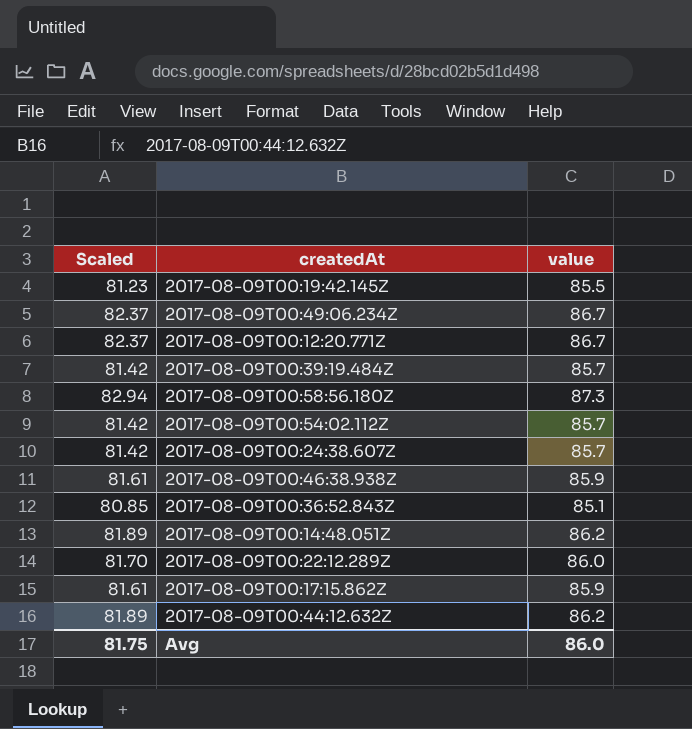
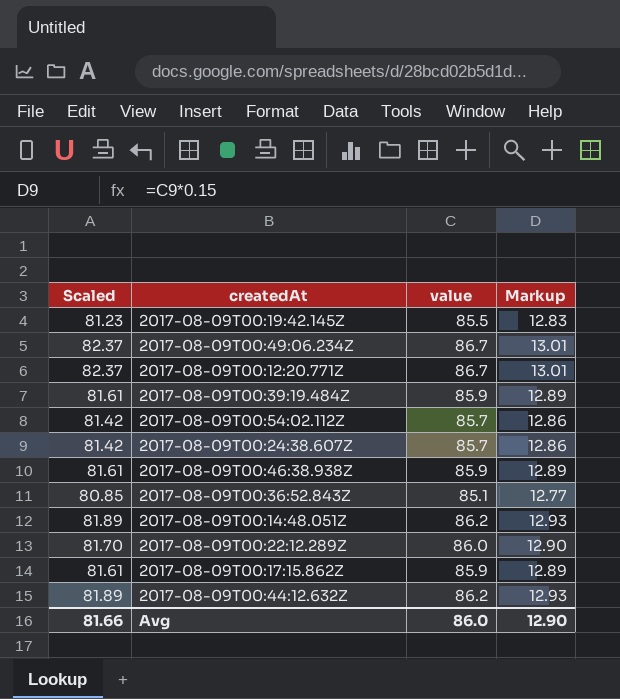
column Markup | formula: none -> [value] * 0.15
row 2017-08-09T00:58:56.180Z: 82.94 | 87.3 -> none
2017-08-09T00:39:19.484Z | Scaled: 81.42 -> 81.61
2017-08-09T00:39:19.484Z | value: 85.7 -> 85.9
Avg | Scaled: 81.75 -> 81.66

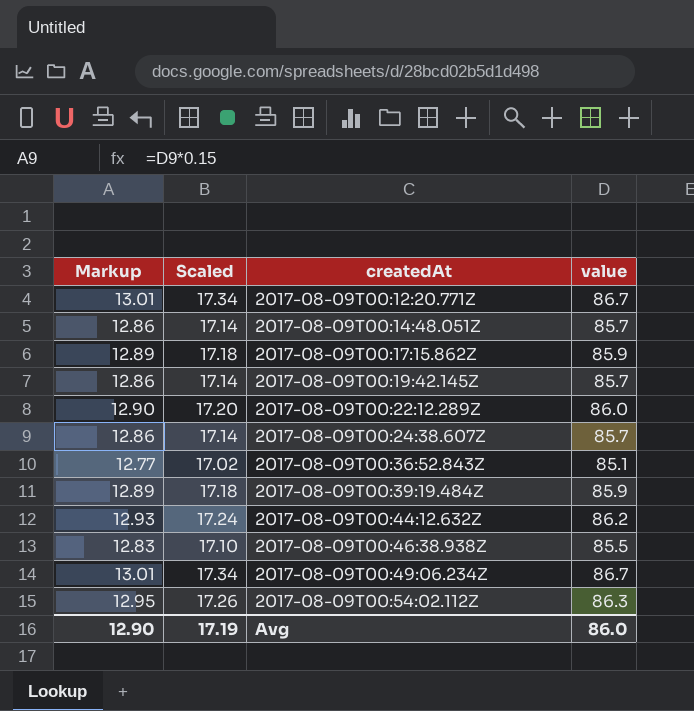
row order: none -> createdAt ascending
column Markup | position: 4 -> 1
column Scaled | formula: [value] * 0.95 -> [value] * 0.2
2017-08-09T00:14:48.051Z | Markup: 12.93 -> 12.86
2017-08-09T00:14:48.051Z | value: 86.2 -> 85.7
2017-08-09T00:19:42.145Z | Markup: 12.83 -> 12.86
2017-08-09T00:19:42.145Z | value: 85.5 -> 85.7
2017-08-09T00:46:38.938Z | Markup: 12.89 -> 12.83
2017-08-09T00:46:38.938Z | value: 85.9 -> 85.5
2017-08-09T00:54:02.112Z | Markup: 12.86 -> 12.95
2017-08-09T00:54:02.112Z | value: 85.7 -> 86.3
Avg | Scaled: 81.66 -> 17.19

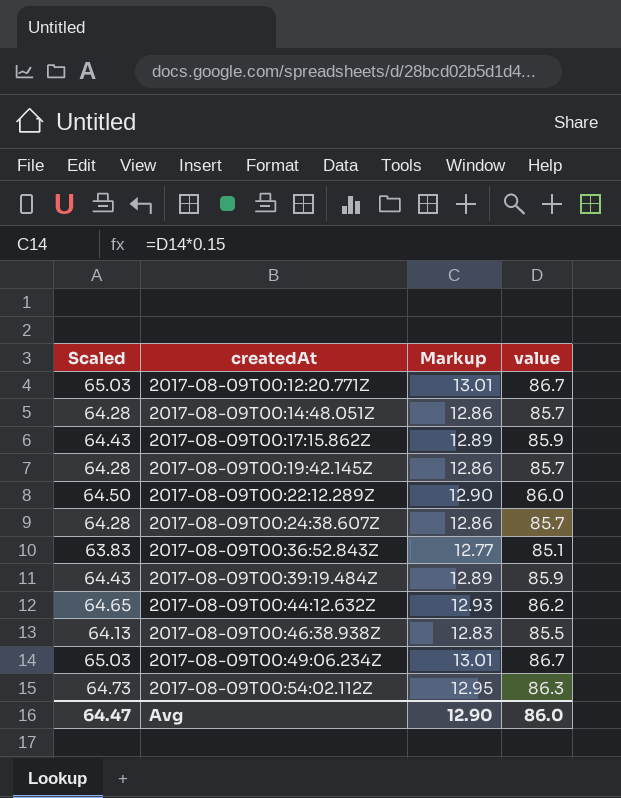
column Scaled | formula: [value] * 0.2 -> [value] * 0.75
column Markup | position: 1 -> 3
Avg | Scaled: 17.19 -> 64.47

